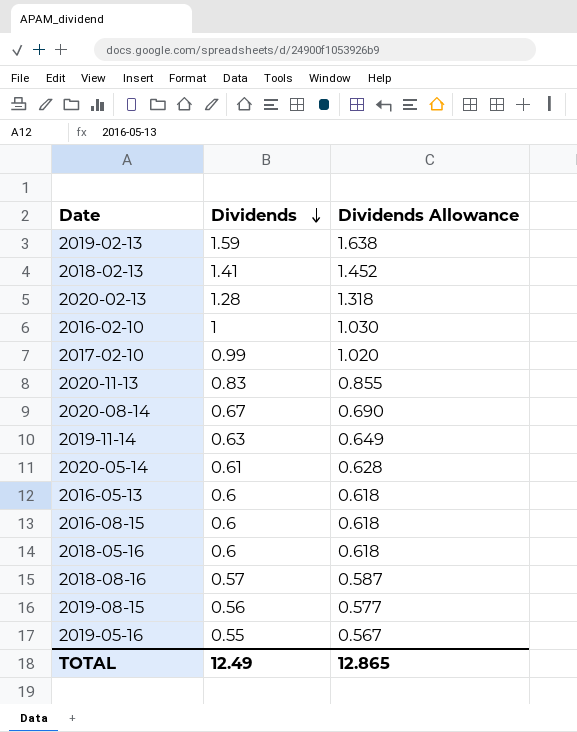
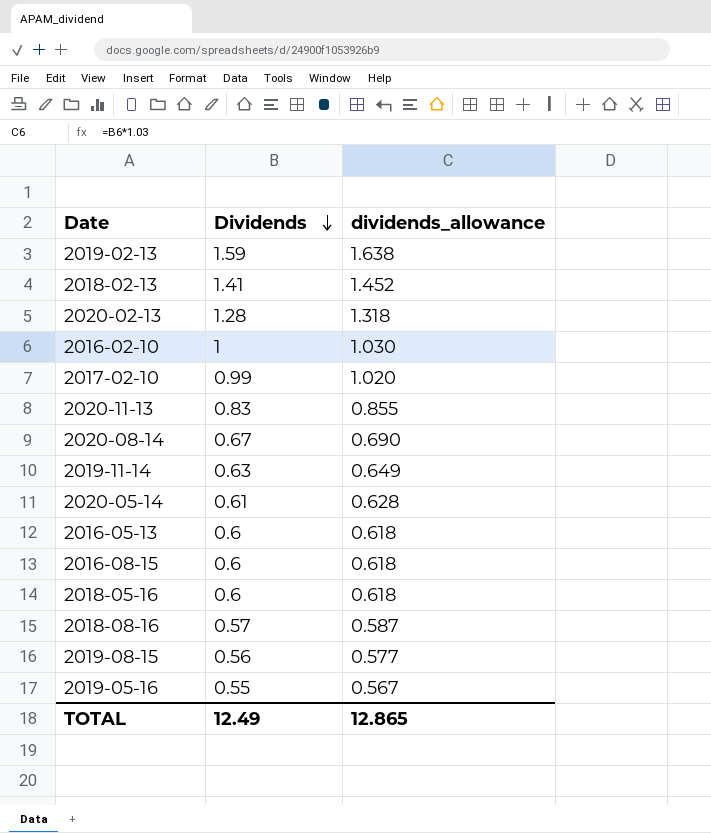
column name: Dividends Allowance -> dividends_allowance

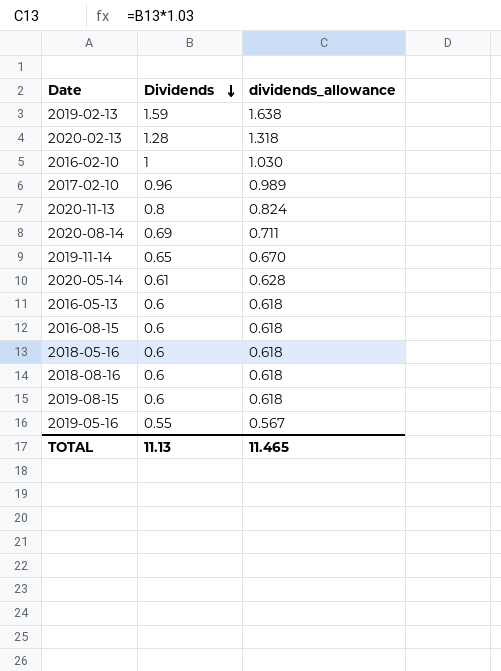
row 2018-02-13: 1.41 | 1.452 -> none
2017-02-10 | Dividends: 0.99 -> 0.96
2017-02-10 | dividends_allowance: 1.020 -> 0.989
2020-11-13 | Dividends: 0.83 -> 0.8
2020-11-13 | dividends_allowance: 0.855 -> 0.824
2020-08-14 | Dividends: 0.67 -> 0.69
2020-08-14 | dividends_allowance: 0.690 -> 0.711
2019-11-14 | Dividends: 0.63 -> 0.65
2019-11-14 | dividends_allowance: 0.649 -> 0.670
2018-08-16 | Dividends: 0.57 -> 0.6
2018-08-16 | dividends_allowance: 0.587 -> 0.618
2019-08-15 | Dividends: 0.56 -> 0.6
2019-08-15 | dividends_allowance: 0.577 -> 0.618
TOTAL | Dividends: 12.49 -> 11.13
TOTAL | dividends_allowance: 12.865 -> 11.465

